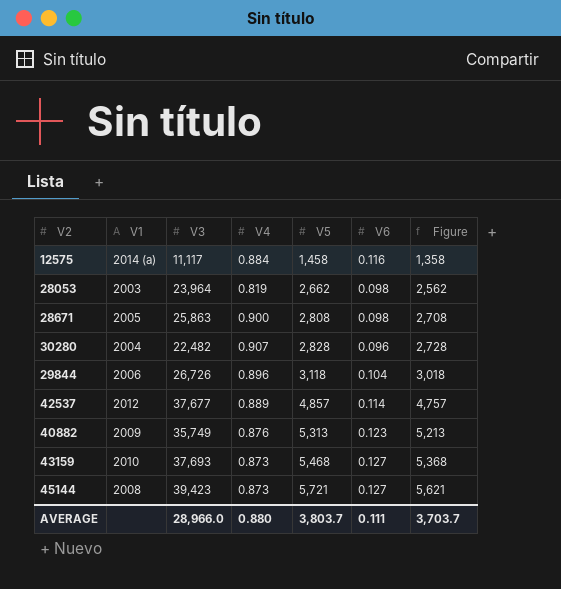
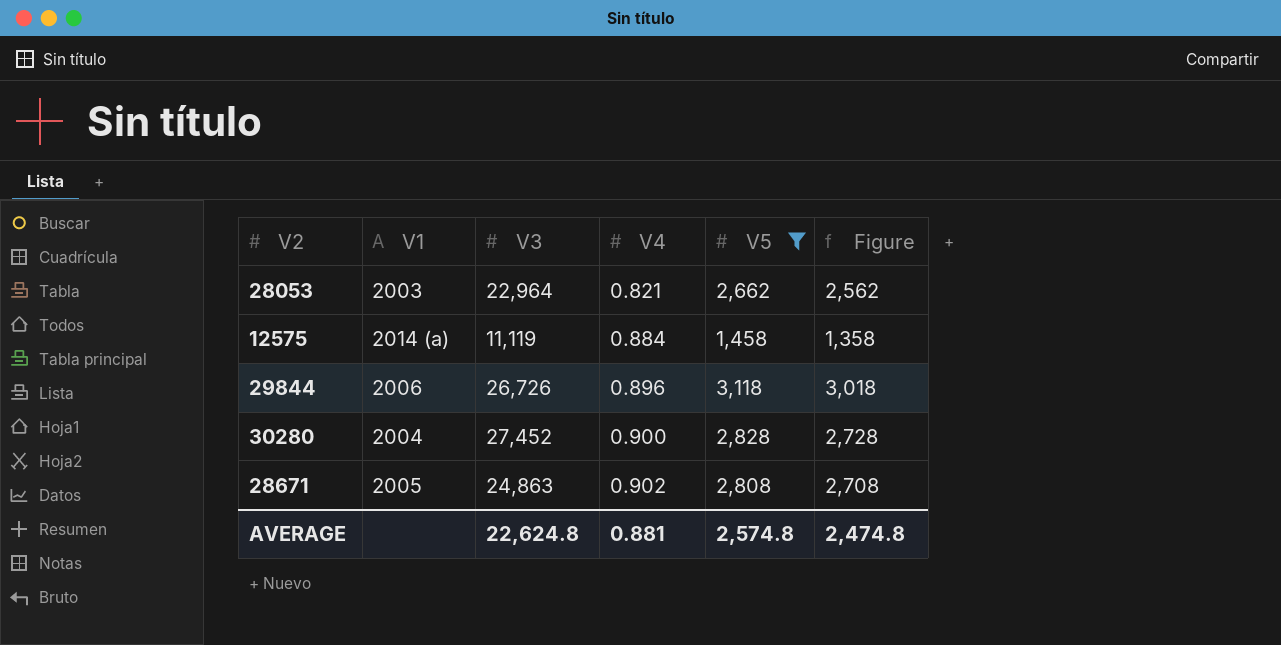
filter: none -> V5 <= 3,118
row order: V5 ascending -> V4 ascending
column V6 | position: 6 -> none
28053 | V3: 23,964 -> 22,964
28053 | V4: 0.819 -> 0.821
12575 | V3: 11,117 -> 11,119
30280 | V3: 22,482 -> 27,452
30280 | V4: 0.907 -> 0.900
28671 | V3: 25,863 -> 24,863
28671 | V4: 0.900 -> 0.902
AVERAGE | V3: 28,966.0 -> 22,624.8
AVERAGE | V4: 0.880 -> 0.881
AVERAGE | V5: 3,803.7 -> 2,574.8
AVERAGE | Figure: 3,703.7 -> 2,474.8

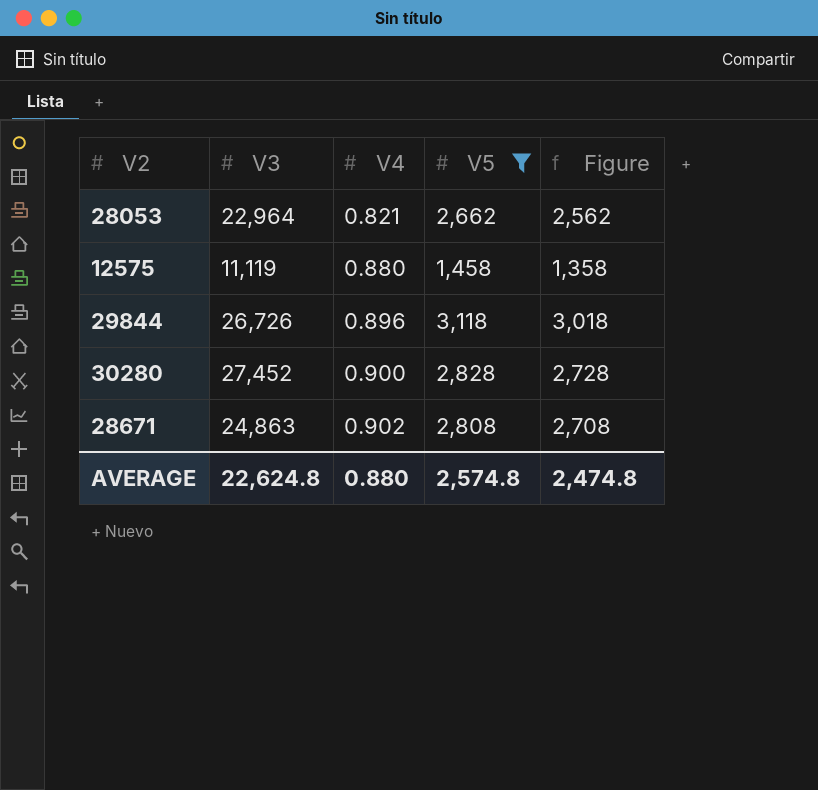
column V1 | position: 2 -> none
12575 | V4: 0.884 -> 0.880
AVERAGE | V4: 0.881 -> 0.880

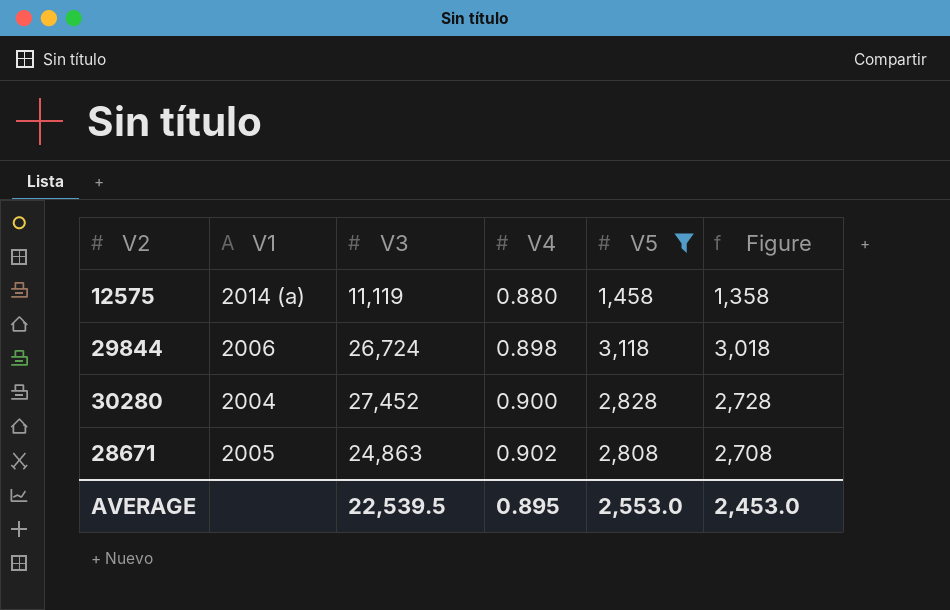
column V1 | position: none -> 2
row 28053: 22,964 | 0.821 | 2,662 | 2,562 -> none
29844 | V3: 26,726 -> 26,724
29844 | V4: 0.896 -> 0.898
AVERAGE | V3: 22,624.8 -> 22,539.5
AVERAGE | V4: 0.880 -> 0.895
AVERAGE | V5: 2,574.8 -> 2,553.0
AVERAGE | Figure: 2,474.8 -> 2,453.0

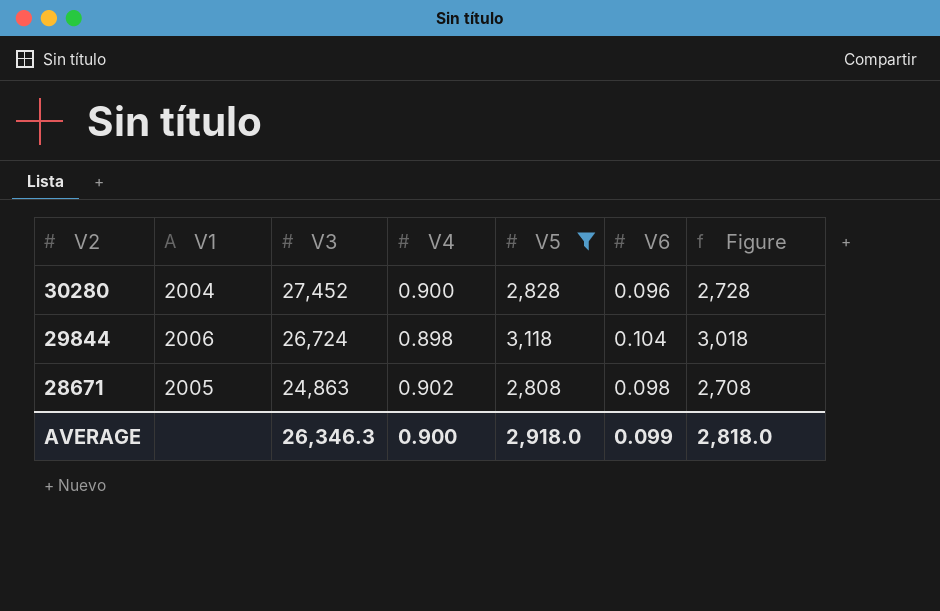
row order: V4 ascending -> V2 descending
column V6 | position: none -> 6
row 12575: 2014 (a) | 11,119 | 0.880 | 1,458 | 1,358 -> none
AVERAGE | V3: 22,539.5 -> 26,346.3
AVERAGE | V4: 0.895 -> 0.900
AVERAGE | V5: 2,553.0 -> 2,918.0
AVERAGE | Figure: 2,453.0 -> 2,818.0

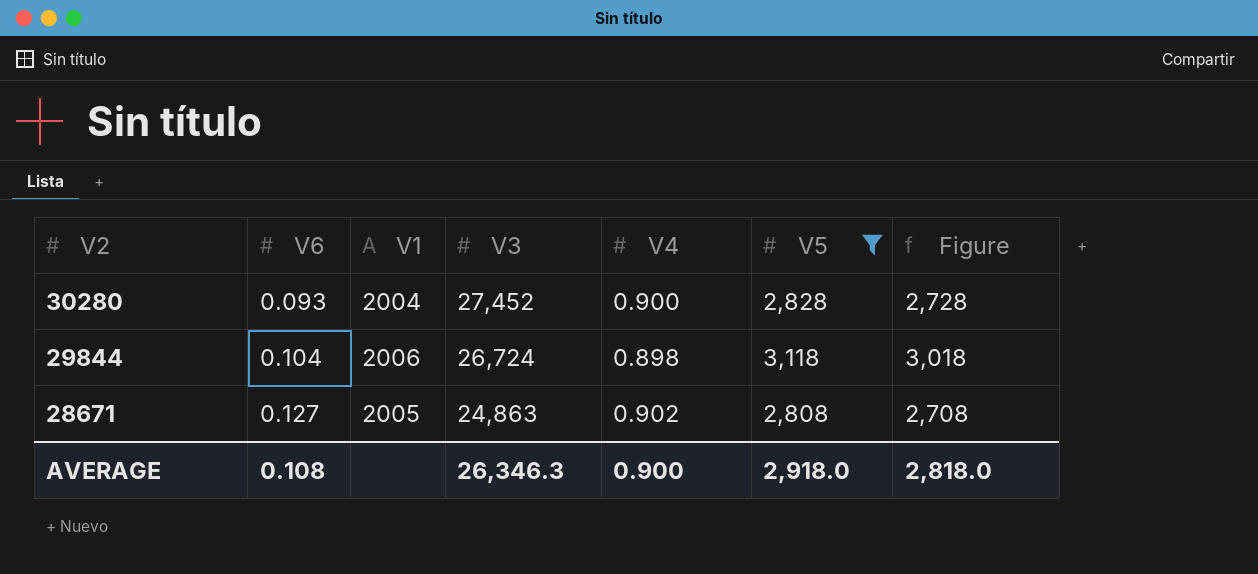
column V6 | position: 6 -> 2
30280 | V6: 0.096 -> 0.093
28671 | V6: 0.098 -> 0.127
AVERAGE | V6: 0.099 -> 0.108

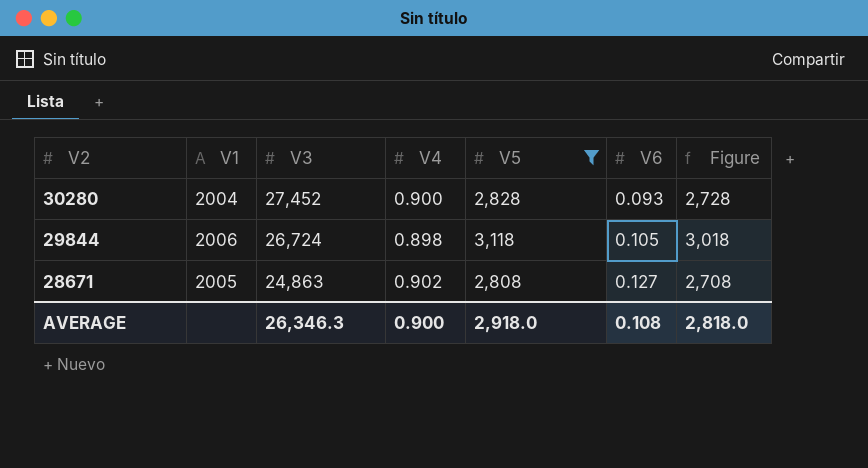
column V6 | position: 2 -> 6
29844 | V6: 0.104 -> 0.105

